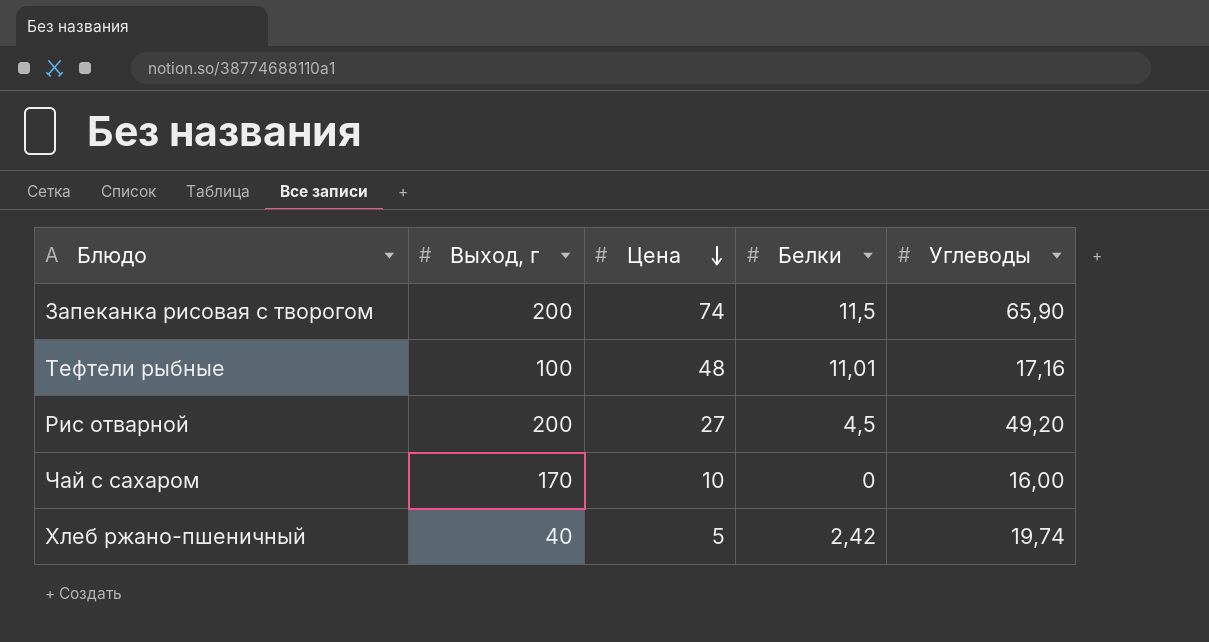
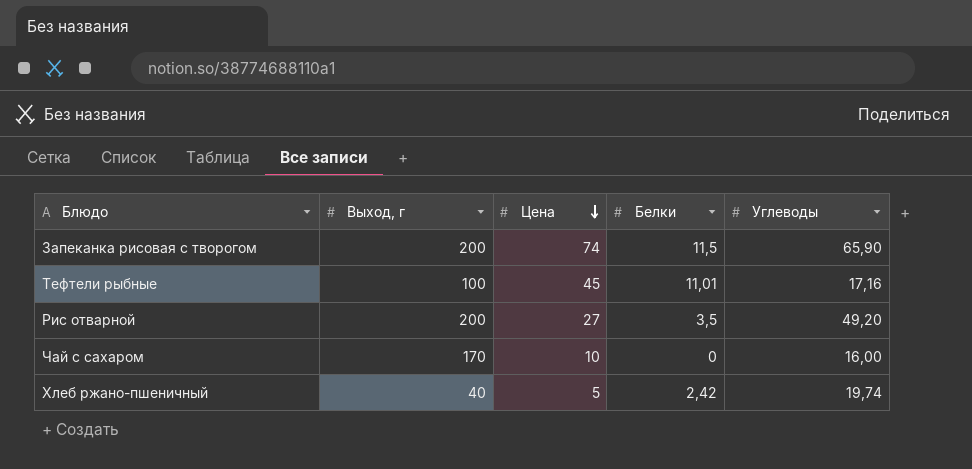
Тефтели рыбные | Цена: 48 -> 45
Рис отварной | Белки: 4,5 -> 3,5

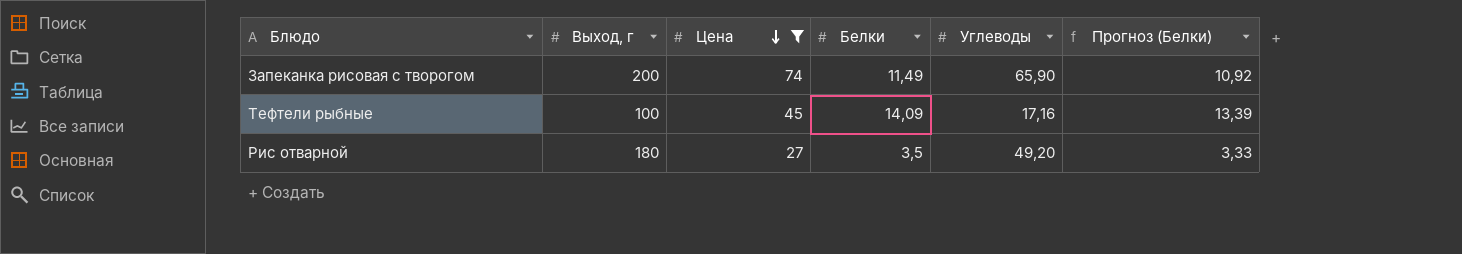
filter: none -> Цена >= 27
column Прогноз (Белки) | formula: none -> [Белки] * 0,95
Запеканка рисовая с творогом | Белки: 11,5 -> 11,49
Тефтели рыбные | Белки: 11,01 -> 14,09
Рис отварной | Выход, г: 200 -> 180

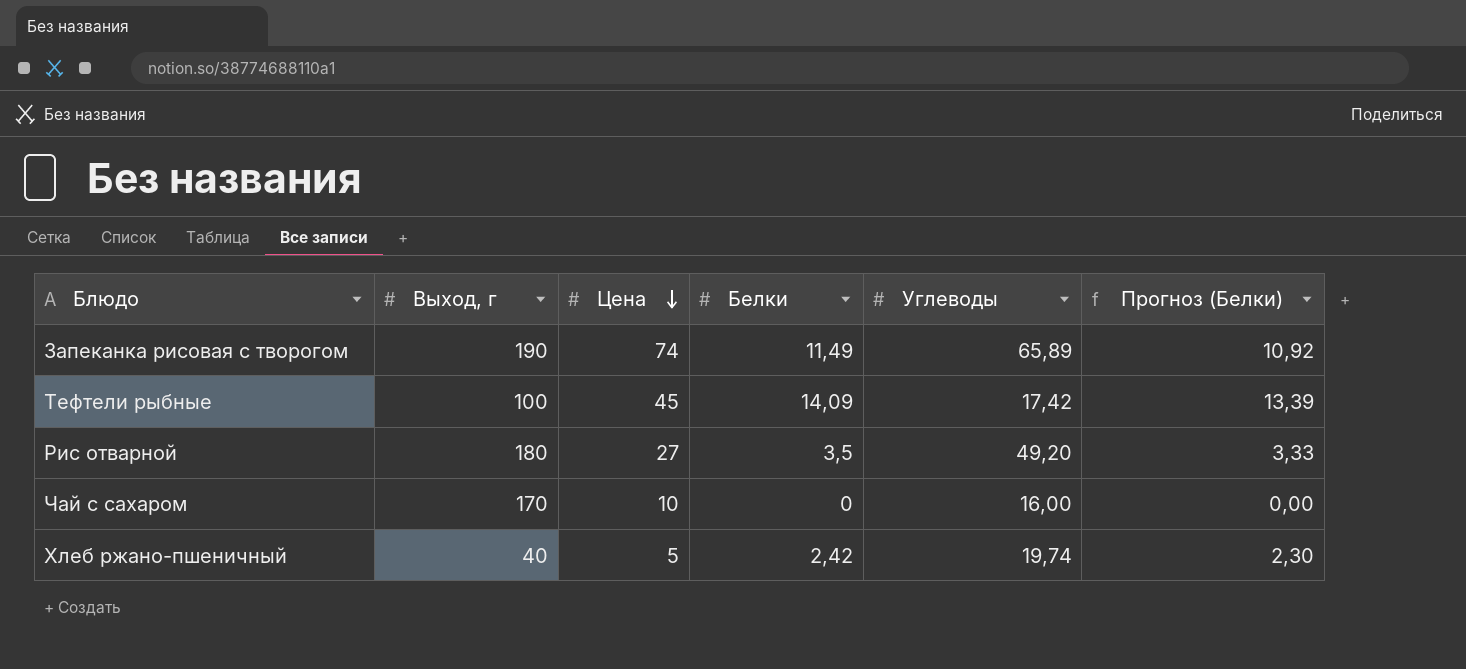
filter: Цена >= 27 -> none
Запеканка рисовая с творогом | Выход, г: 200 -> 190
Запеканка рисовая с творогом | Углеводы: 65,90 -> 65,89
Тефтели рыбные | Углеводы: 17,16 -> 17,42

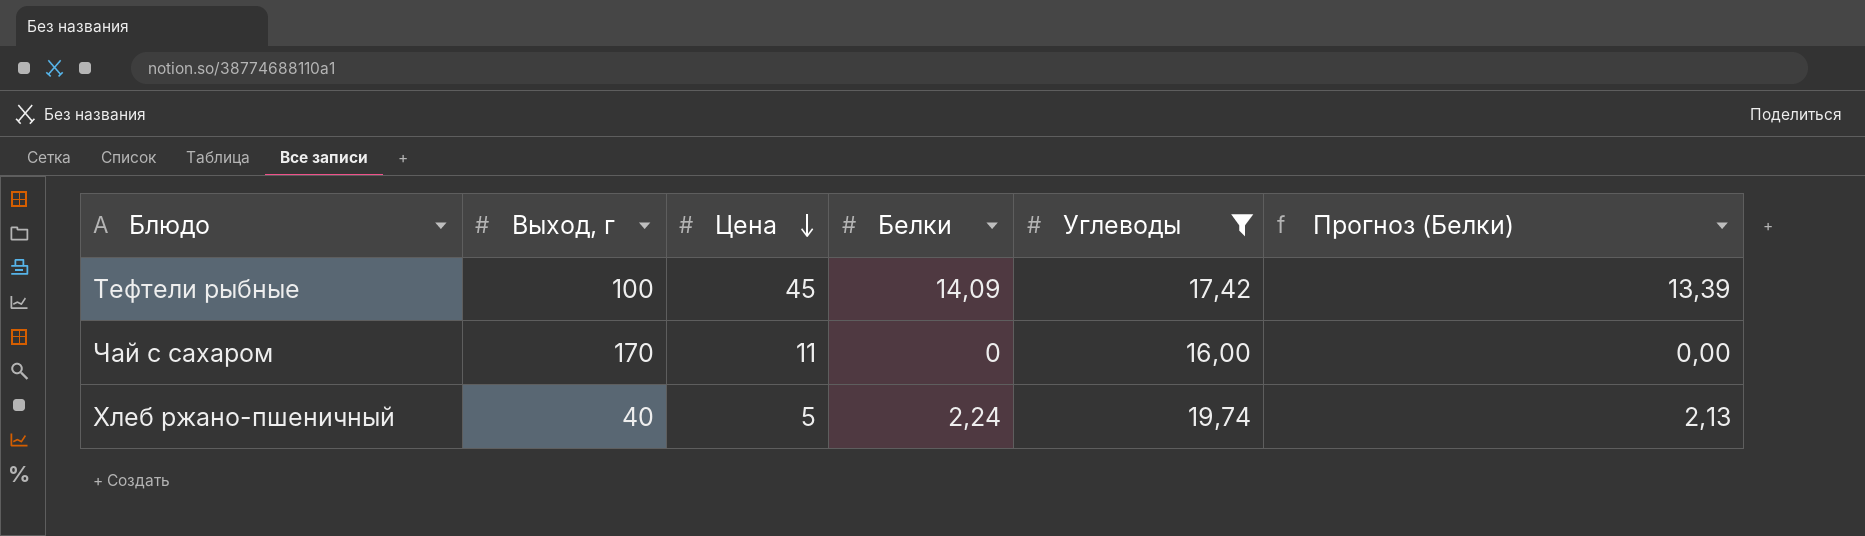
filter: none -> Углеводы <= 19,74
Чай с сахаром | Цена: 10 -> 11
Хлеб ржано-пшеничный | Белки: 2,42 -> 2,24
Хлеб ржано-пшеничный | Прогноз (Белки): 2,30 -> 2,13

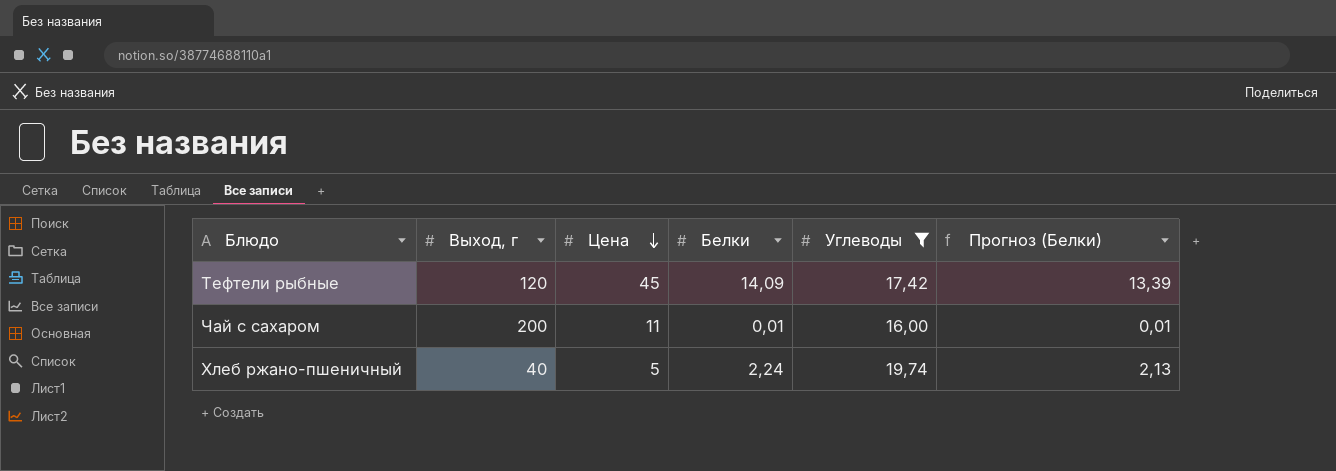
Тефтели рыбные | Выход, г: 100 -> 120
Чай с сахаром | Выход, г: 170 -> 200
Чай с сахаром | Белки: 0 -> 0,01
Чай с сахаром | Прогноз (Белки): 0,00 -> 0,01

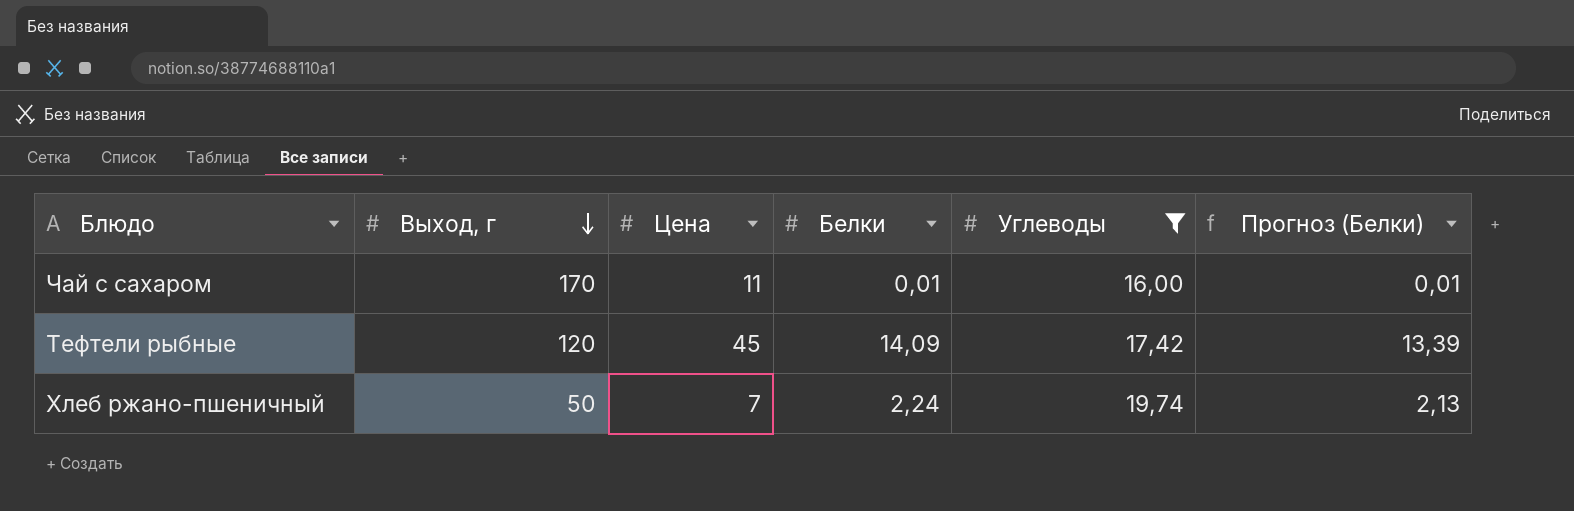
row order: Цена descending -> Выход, г descending
Чай с сахаром | Выход, г: 200 -> 170
Хлеб ржано-пшеничный | Выход, г: 40 -> 50
Хлеб ржано-пшеничный | Цена: 5 -> 7

